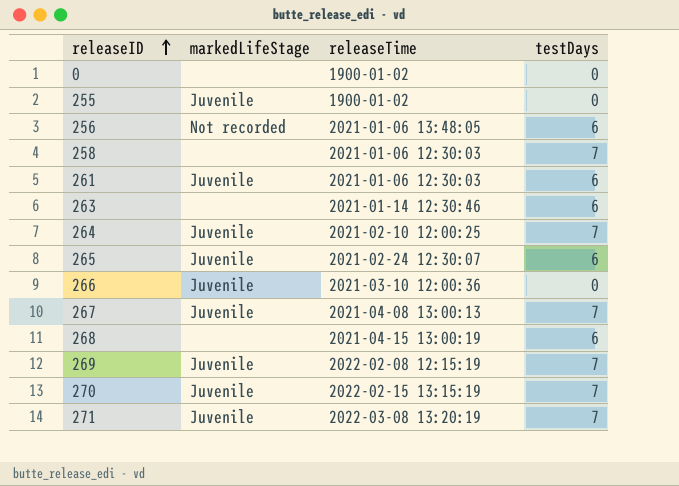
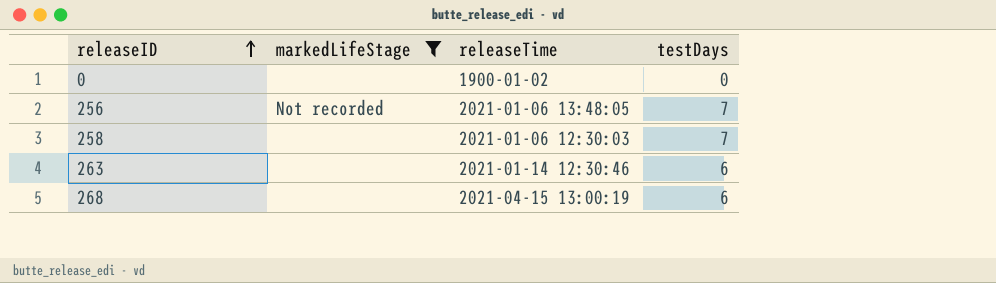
filter: none -> markedLifeStage != Juvenile
256 | testDays: 6 -> 7

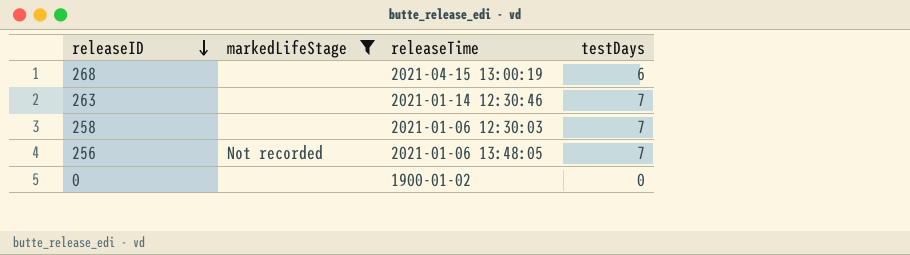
row order: releaseID ascending -> releaseID descending
263 | testDays: 6 -> 7

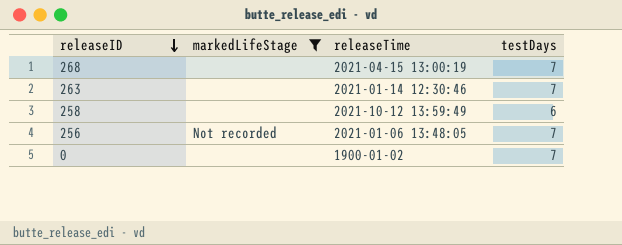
268 | testDays: 6 -> 7
258 | releaseTime: 2021-01-06 12:30:03 -> 2021-10-12 13:59:49
258 | testDays: 7 -> 6
0 | testDays: 0 -> 7

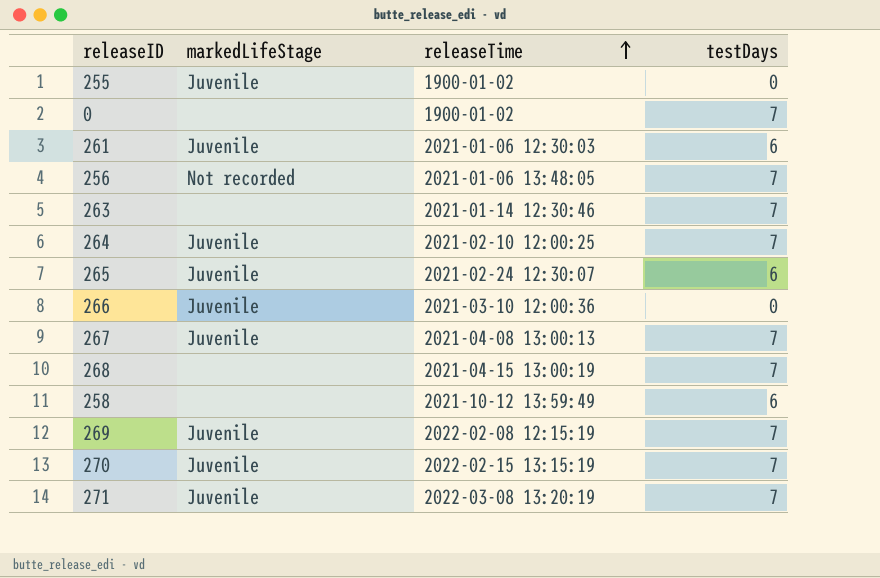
filter: markedLifeStage != Juvenile -> none
row order: releaseID descending -> releaseTime ascending

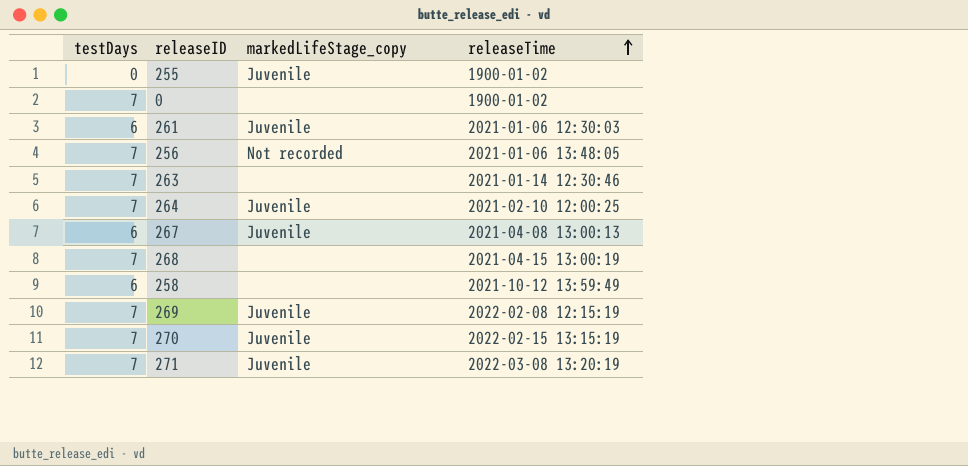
column testDays | position: 4 -> 1
column name: markedLifeStage -> markedLifeStage_copy
row 265: Juvenile | 2021-02-24 12:30:07 | 6 -> none
row 266: Juvenile | 2021-03-10 12:00:36 | 0 -> none
267 | testDays: 7 -> 6

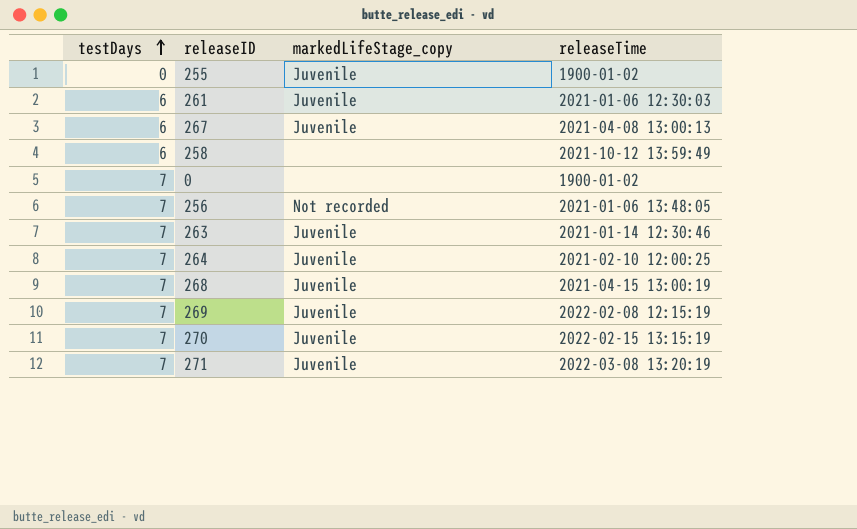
row order: releaseTime ascending -> testDays ascending
263 | markedLifeStage_copy: none -> Juvenile
268 | markedLifeStage_copy: none -> Juvenile

